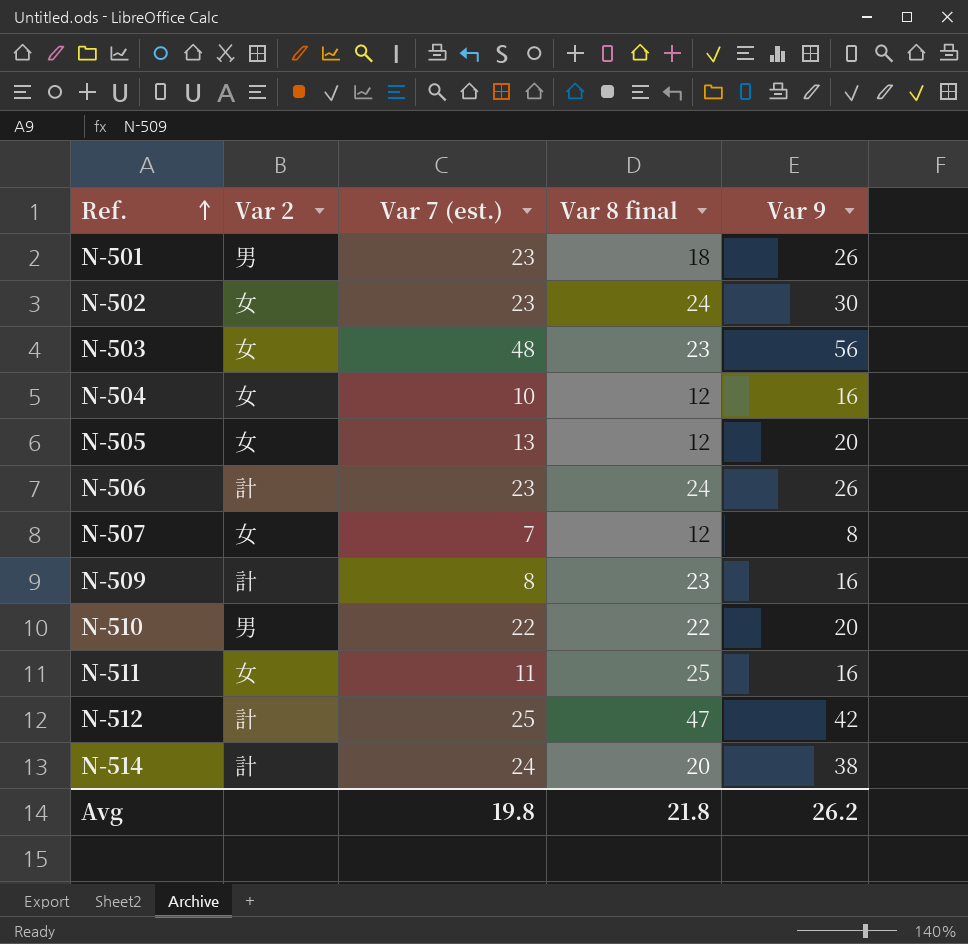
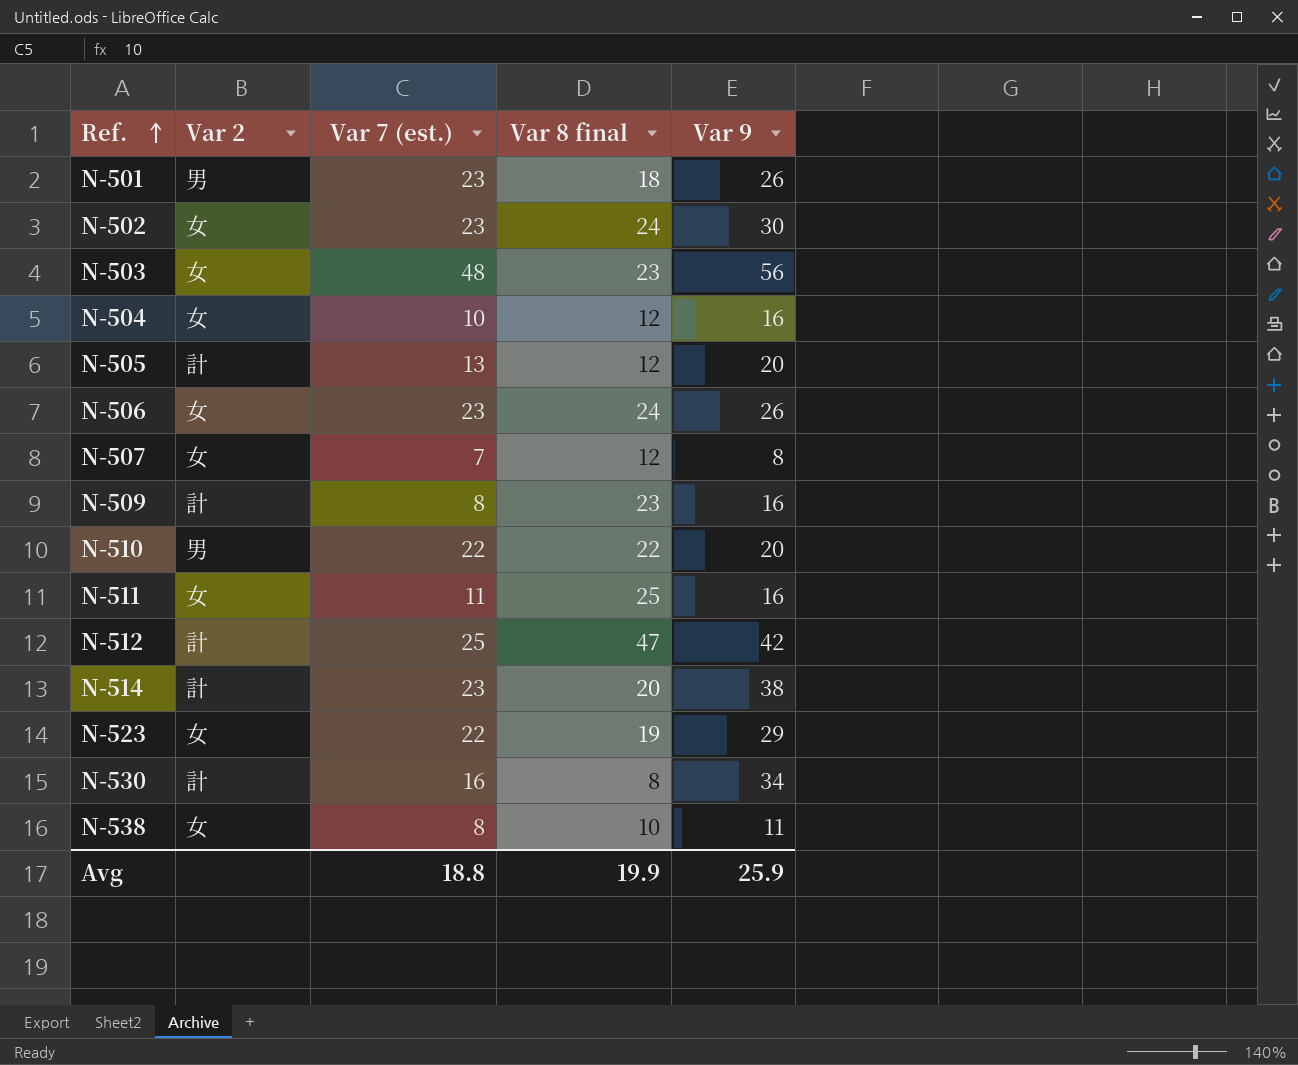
N-505 | Var 2: 女 -> 計
N-506 | Var 2: 計 -> 女
N-514 | Var 7 (est.): 24 -> 23
row N-523: none -> 女 | 22 | 19 | 29
row N-530: none -> 計 | 16 | 8 | 34
row N-538: none -> 女 | 8 | 10 | 11
Avg | Var 7 (est.): 19.8 -> 18.8
Avg | Var 8 final: 21.8 -> 19.9
Avg | Var 9: 26.2 -> 25.9

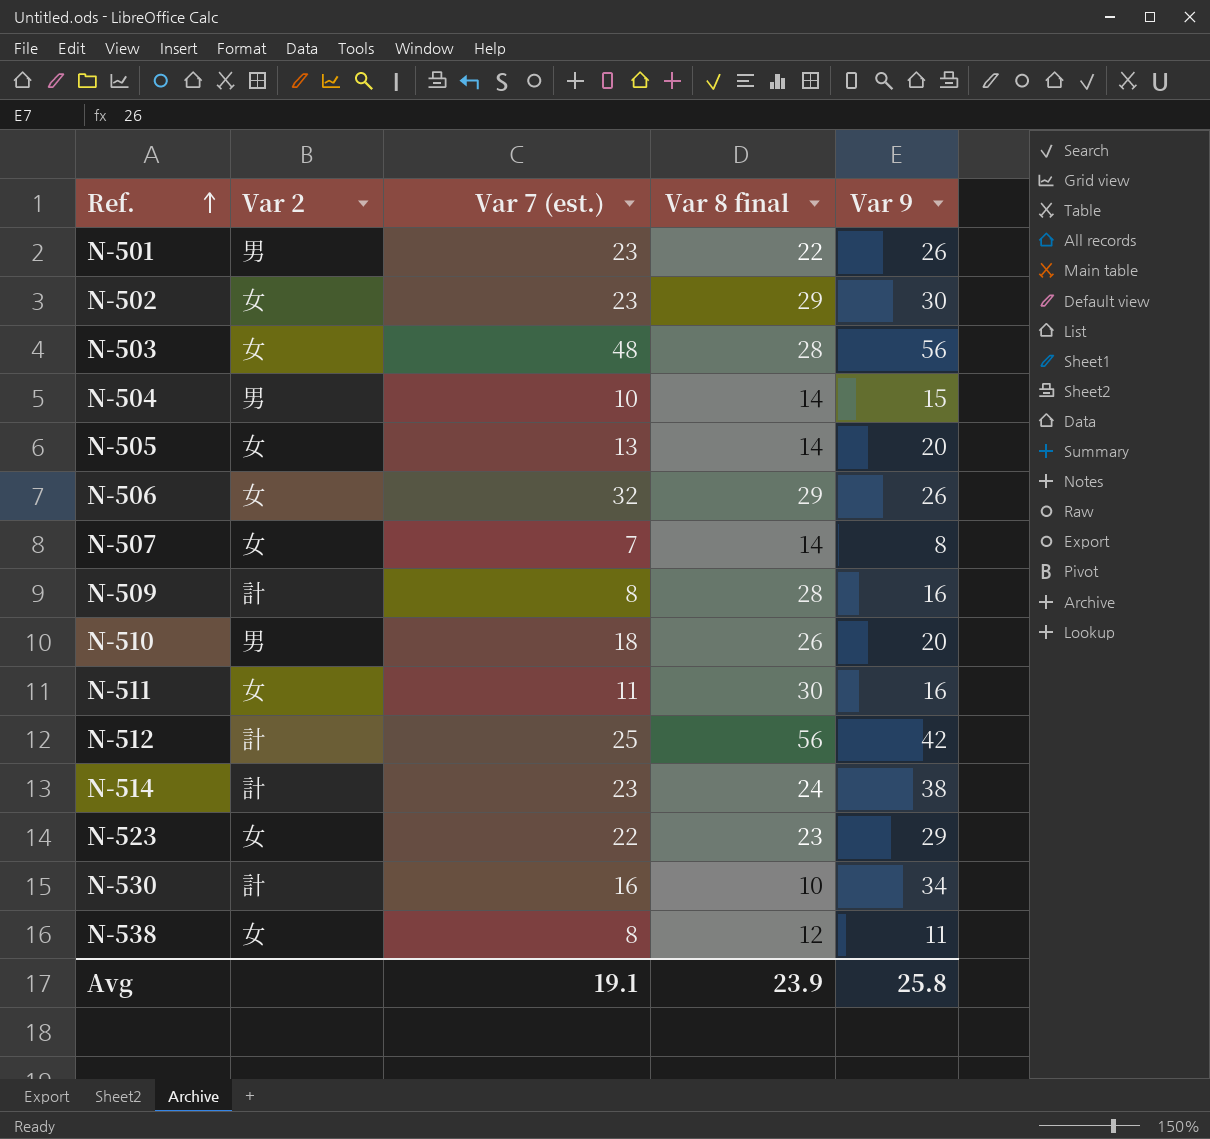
N-501 | Var 8 final: 18 -> 22
N-502 | Var 8 final: 24 -> 29
N-503 | Var 8 final: 23 -> 28
N-504 | Var 2: 女 -> 男
N-504 | Var 8 final: 12 -> 14
N-504 | Var 9: 16 -> 15
N-505 | Var 2: 計 -> 女
N-505 | Var 8 final: 12 -> 14
N-506 | Var 7 (est.): 23 -> 32
N-506 | Var 8 final: 24 -> 29
N-507 | Var 8 final: 12 -> 14
N-509 | Var 8 final: 23 -> 28
N-510 | Var 7 (est.): 22 -> 18
N-510 | Var 8 final: 22 -> 26
N-511 | Var 8 final: 25 -> 30
N-512 | Var 8 final: 47 -> 56
N-514 | Var 8 final: 20 -> 24
N-523 | Var 8 final: 19 -> 23
N-530 | Var 8 final: 8 -> 10
N-538 | Var 8 final: 10 -> 12
Avg | Var 7 (est.): 18.8 -> 19.1
Avg | Var 8 final: 19.9 -> 23.9
Avg | Var 9: 25.9 -> 25.8

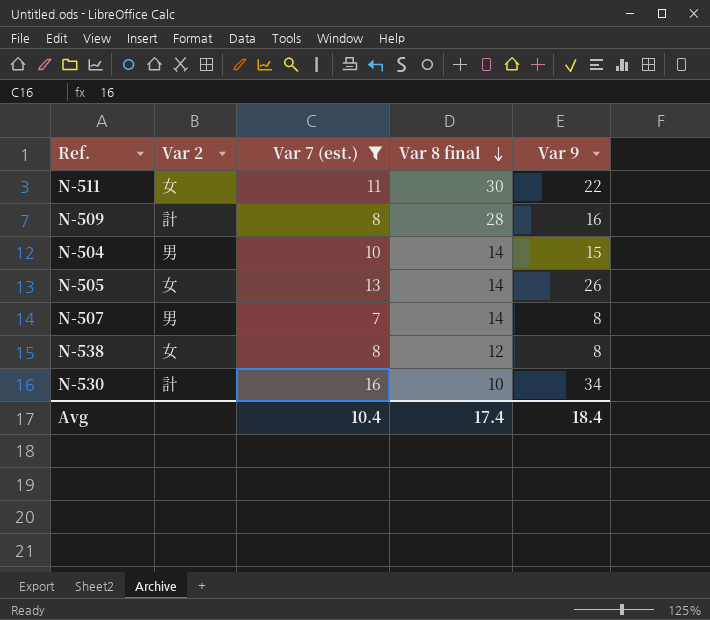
filter: none -> Var 7 (est.) <= 16
row order: Ref. ascending -> Var 8 final descending
N-511 | Var 9: 16 -> 22
N-505 | Var 9: 20 -> 26
N-507 | Var 2: 女 -> 男
N-538 | Var 9: 11 -> 8
Avg | Var 7 (est.): 19.1 -> 10.4
Avg | Var 8 final: 23.9 -> 17.4
Avg | Var 9: 25.8 -> 18.4

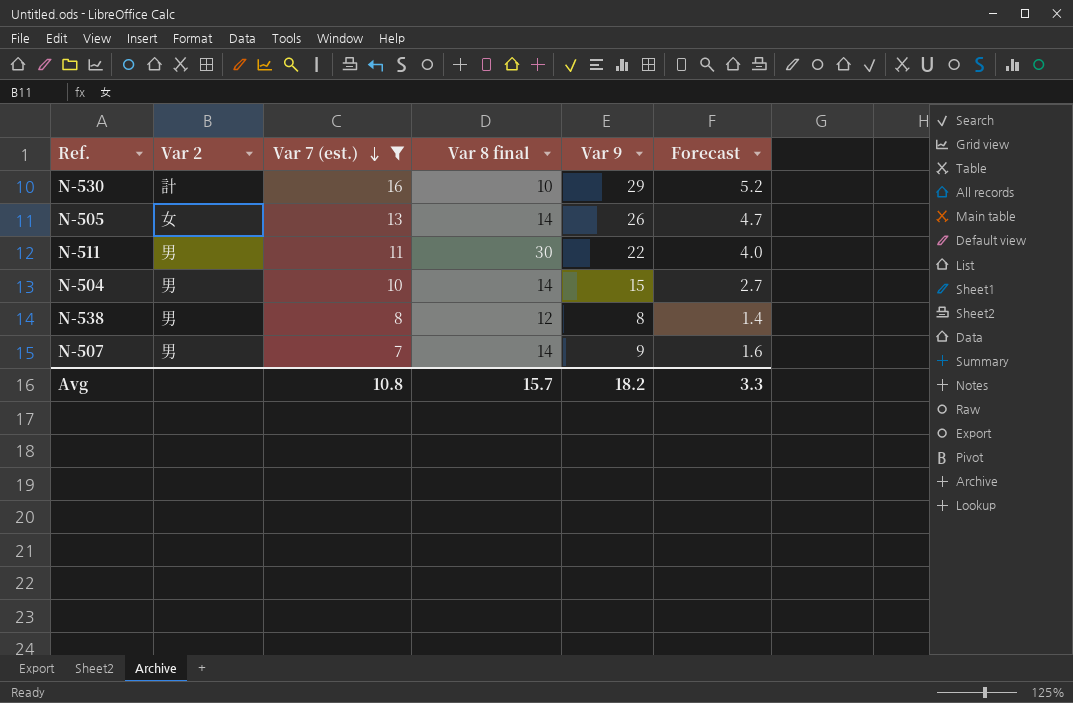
row order: Var 8 final descending -> Var 7 (est.) descending
column Forecast | formula: none -> [Var 9] * 0.18
row N-509: 計 | 8 | 28 | 16 -> none
N-530 | Var 9: 34 -> 29
N-511 | Var 2: 女 -> 男
N-538 | Var 2: 女 -> 男
N-507 | Var 9: 8 -> 9
Avg | Var 7 (est.): 10.4 -> 10.8
Avg | Var 8 final: 17.4 -> 15.7
Avg | Var 9: 18.4 -> 18.2

